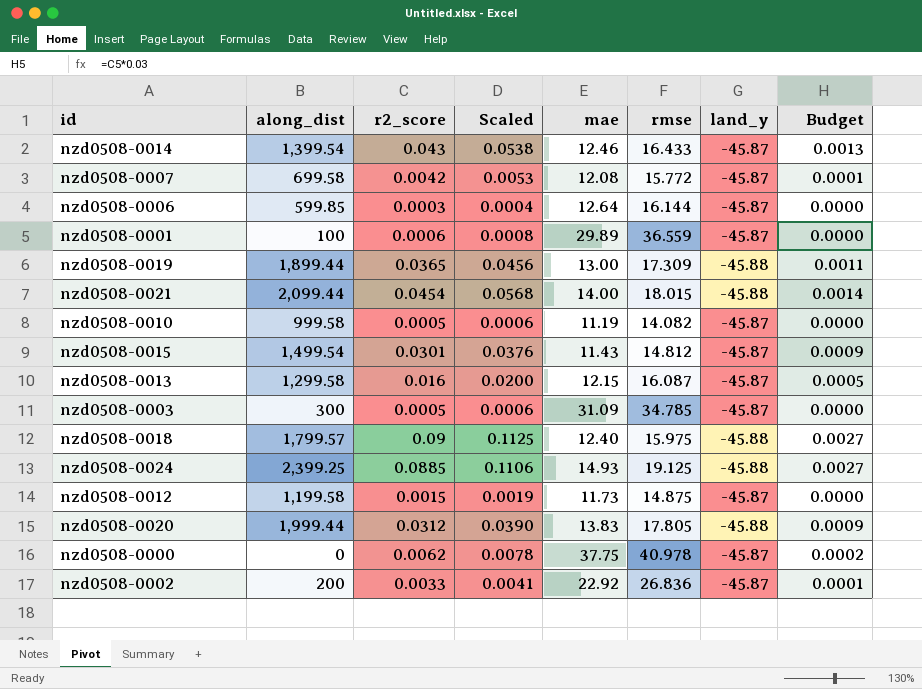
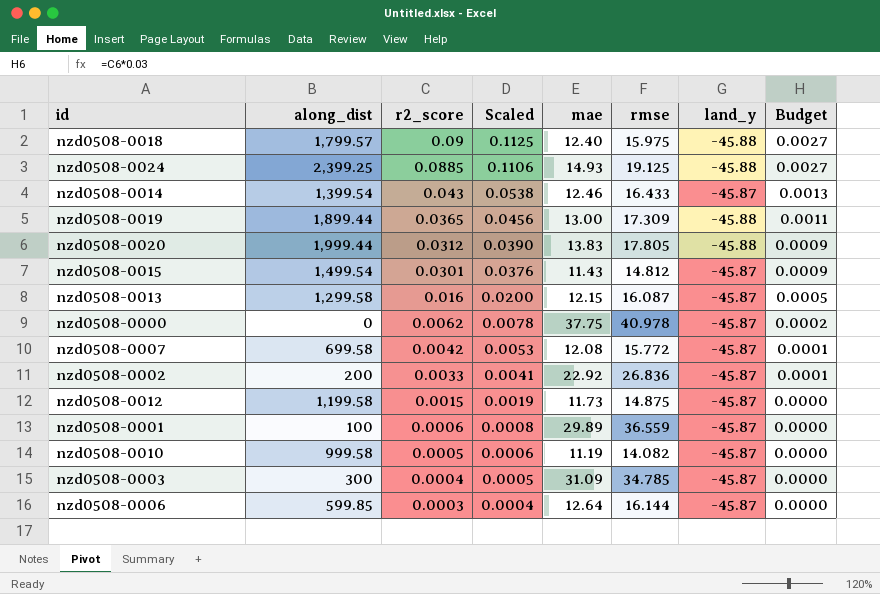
row order: none -> r2_score descending
row nzd0508-0021: 2,099.44 | 0.0454 | 0.0568 | 14.00 | 18.015 | -45.88 | 0.0014 -> none
nzd0508-0003 | r2_score: 0.0005 -> 0.0004
nzd0508-0003 | Scaled: 0.0006 -> 0.0005

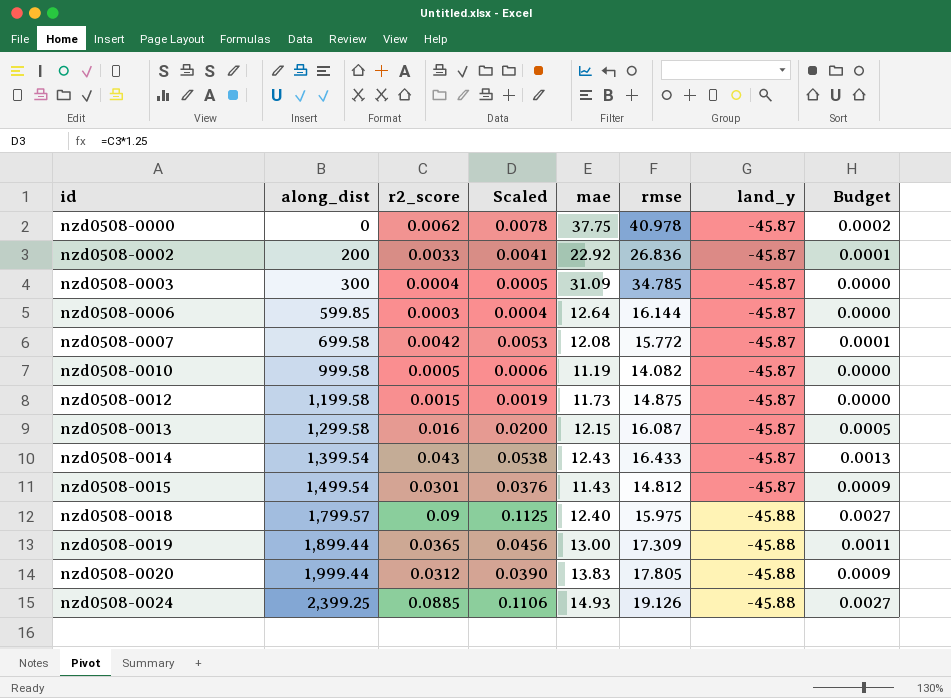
row order: r2_score descending -> id ascending
row nzd0508-0001: 100 | 0.0006 | 0.0008 | 29.89 | 36.559 | -45.87 | 0.0000 -> none
nzd0508-0014 | mae: 12.46 -> 12.43
nzd0508-0024 | rmse: 19.125 -> 19.126

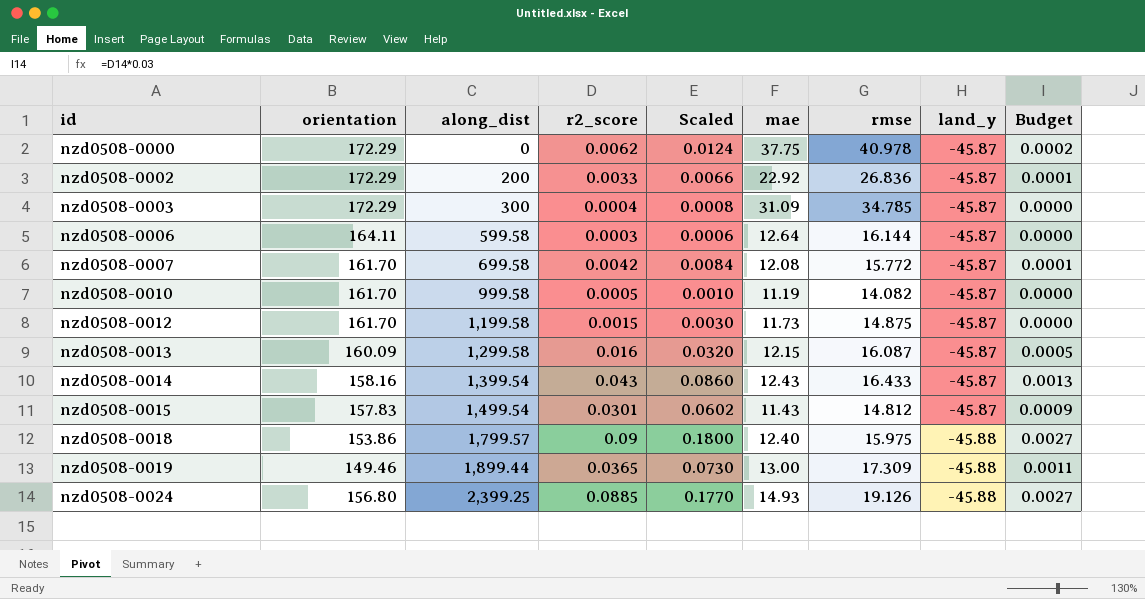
column orientation | position: none -> 2
column Scaled | formula: [r2_score] * 1.25 -> [r2_score] * 2
row nzd0508-0020: 1,999.44 | 0.0312 | 0.0390 | 13.83 | 17.805 | -45.88 | 0.0009 -> none
nzd0508-0006 | along_dist: 599.85 -> 599.58

